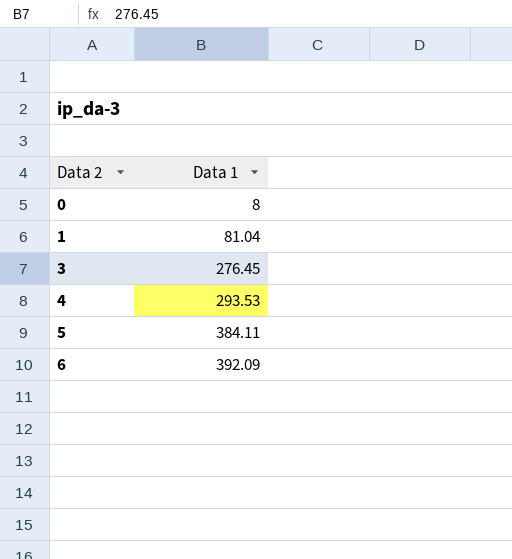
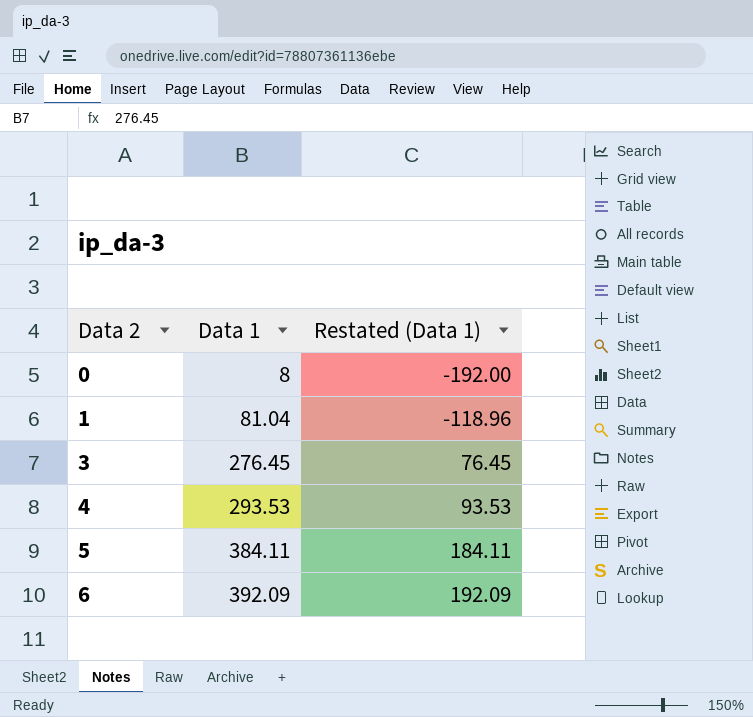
column Restated (Data 1) | formula: none -> [Data 1] - 200

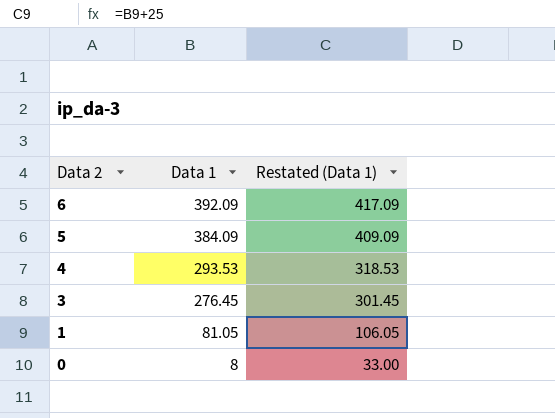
row order: Data 2 ascending -> Data 2 descending
column Restated (Data 1) | formula: [Data 1] - 200 -> [Data 1] + 25
5 | Data 1: 384.11 -> 384.09
1 | Data 1: 81.04 -> 81.05

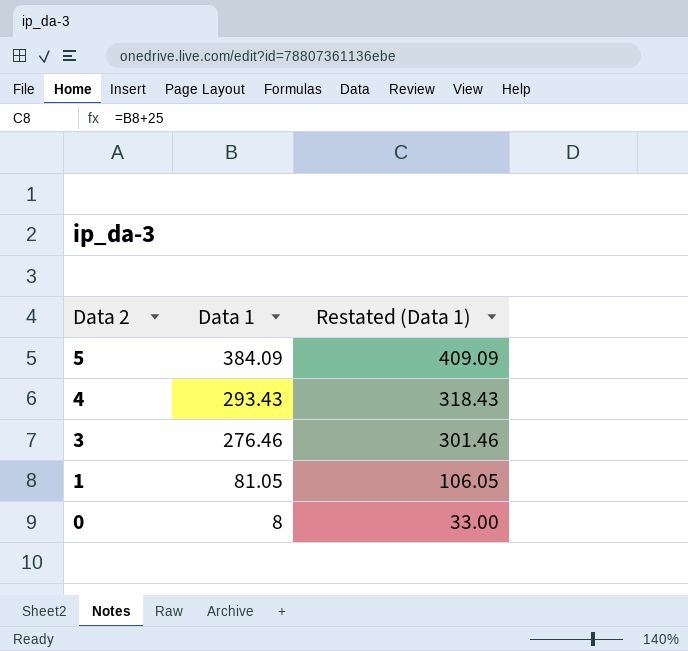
row 6: 392.09 | 417.09 -> none
4 | Data 1: 293.53 -> 293.43
4 | Restated (Data 1): 318.53 -> 318.43
3 | Data 1: 276.45 -> 276.46
3 | Restated (Data 1): 301.45 -> 301.46

